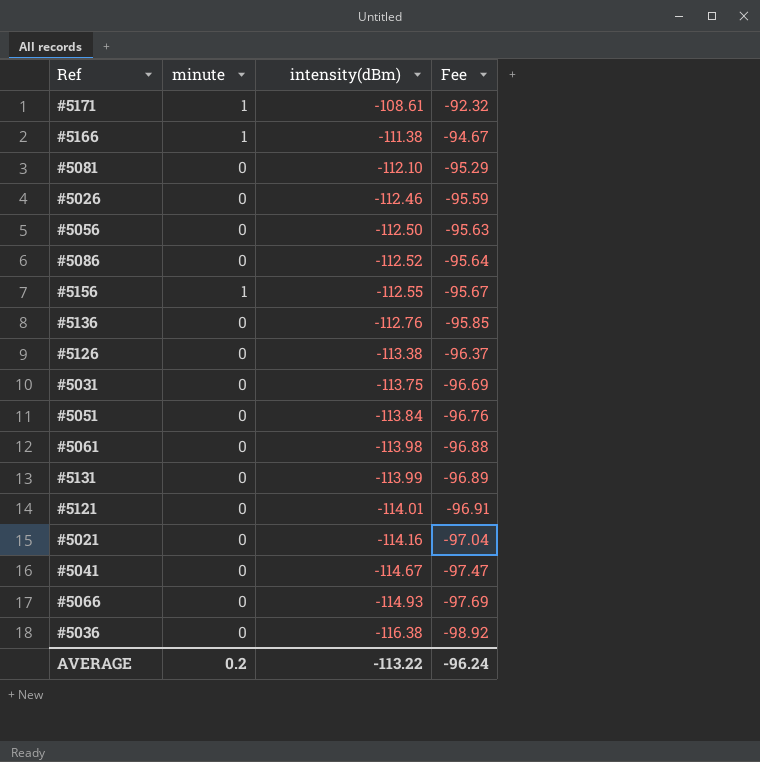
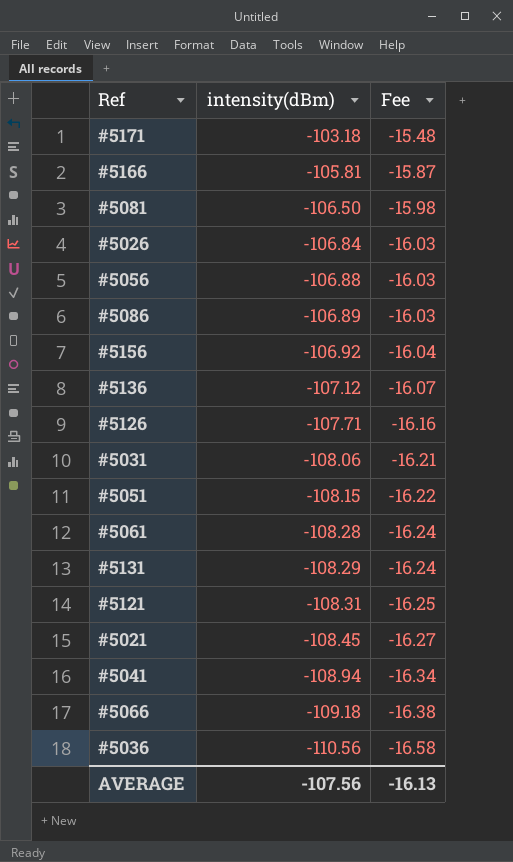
column minute | position: 2 -> none
column Fee | formula: [intensity(dBm)] * 0.85 -> [intensity(dBm)] * 0.15
#5171 | intensity(dBm): -108.61 -> -103.18
#5166 | intensity(dBm): -111.38 -> -105.81
#5081 | intensity(dBm): -112.10 -> -106.50
#5026 | intensity(dBm): -112.46 -> -106.84
#5056 | intensity(dBm): -112.50 -> -106.88
#5086 | intensity(dBm): -112.52 -> -106.89
#5156 | intensity(dBm): -112.55 -> -106.92
#5136 | intensity(dBm): -112.76 -> -107.12
#5126 | intensity(dBm): -113.38 -> -107.71
#5031 | intensity(dBm): -113.75 -> -108.06
#5051 | intensity(dBm): -113.84 -> -108.15
#5061 | intensity(dBm): -113.98 -> -108.28
#5131 | intensity(dBm): -113.99 -> -108.29
#5121 | intensity(dBm): -114.01 -> -108.31
#5021 | intensity(dBm): -114.16 -> -108.45
#5041 | intensity(dBm): -114.67 -> -108.94
#5066 | intensity(dBm): -114.93 -> -109.18
#5036 | intensity(dBm): -116.38 -> -110.56
AVERAGE | intensity(dBm): -113.22 -> -107.56
AVERAGE | Fee: -96.24 -> -16.13

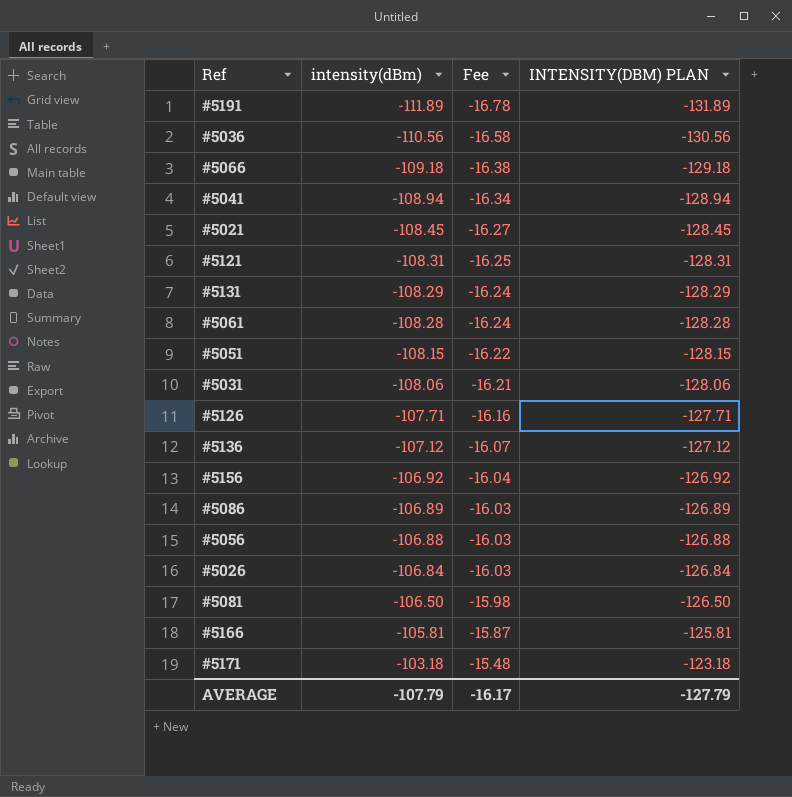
row order: intensity(dBm) descending -> intensity(dBm) ascending
column INTENSITY(DBM) PLAN | formula: none -> [intensity(dBm)] - 20
row #5191: none -> -111.89 | -16.78 | -131.89
AVERAGE | intensity(dBm): -107.56 -> -107.79
AVERAGE | Fee: -16.13 -> -16.17

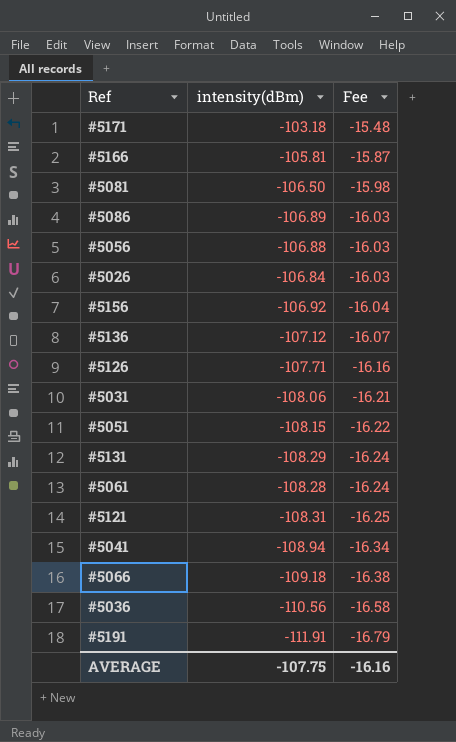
row order: intensity(dBm) ascending -> Fee descending
column INTENSITY(DBM) PLAN | formula: [intensity(dBm)] - 20 -> none
row #5021: -108.45 | -16.27 | -128.45 -> none
#5191 | intensity(dBm): -111.89 -> -111.91
#5191 | Fee: -16.78 -> -16.79
AVERAGE | intensity(dBm): -107.79 -> -107.75
AVERAGE | Fee: -16.17 -> -16.16

